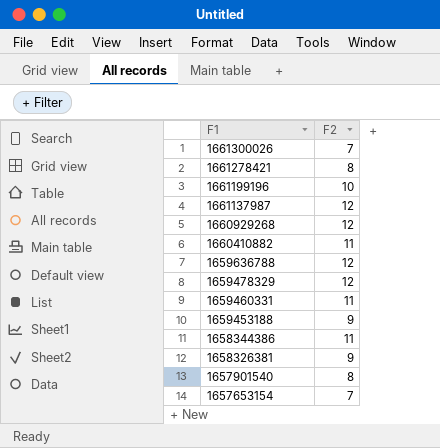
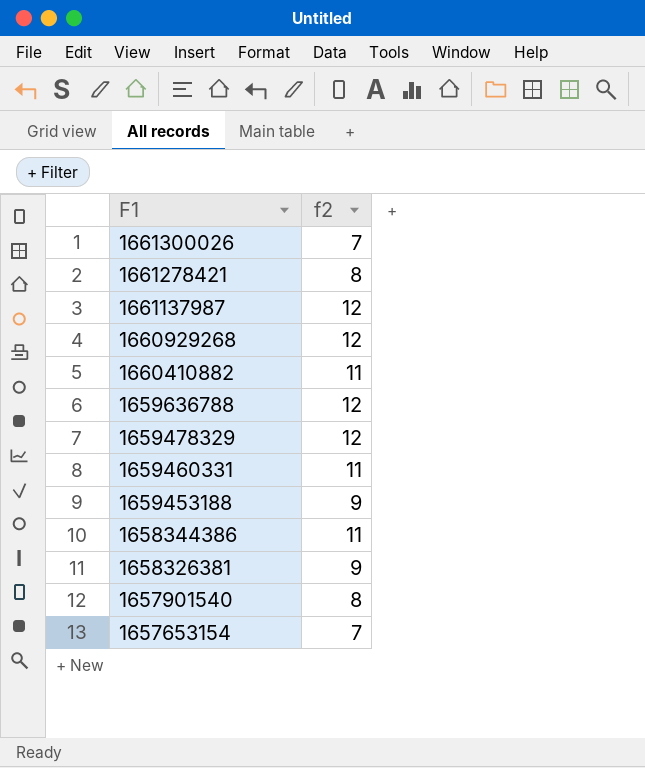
column name: F2 -> f2
row 1661199196: 10 -> none

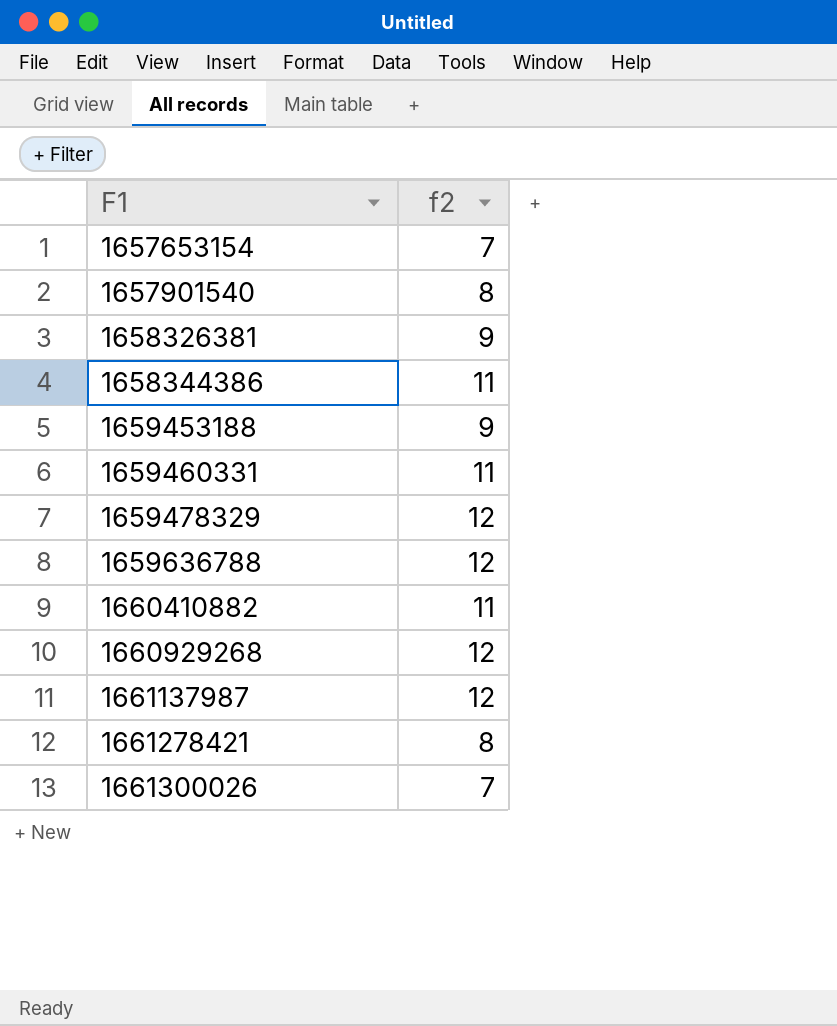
row order: F1 descending -> F1 ascending

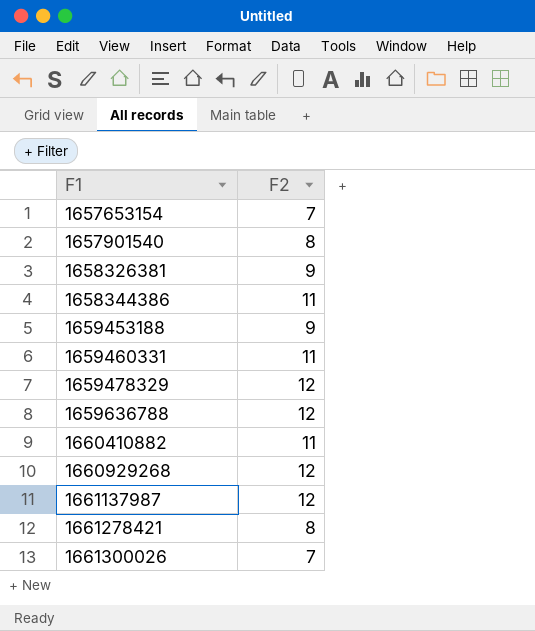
column name: f2 -> F2

